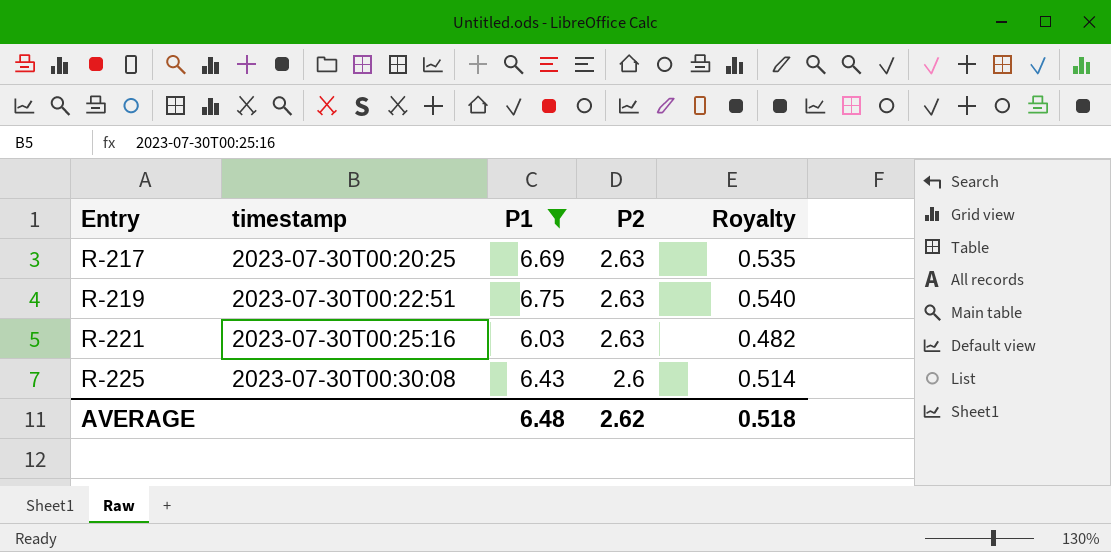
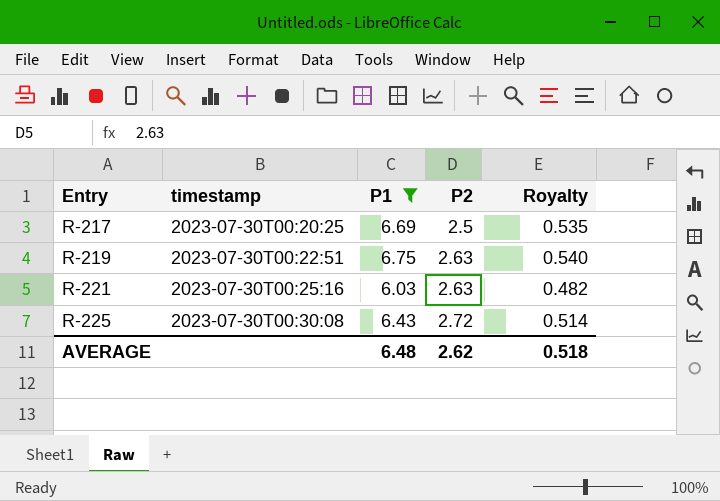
R-217 | P2: 2.63 -> 2.5
R-225 | P2: 2.6 -> 2.72

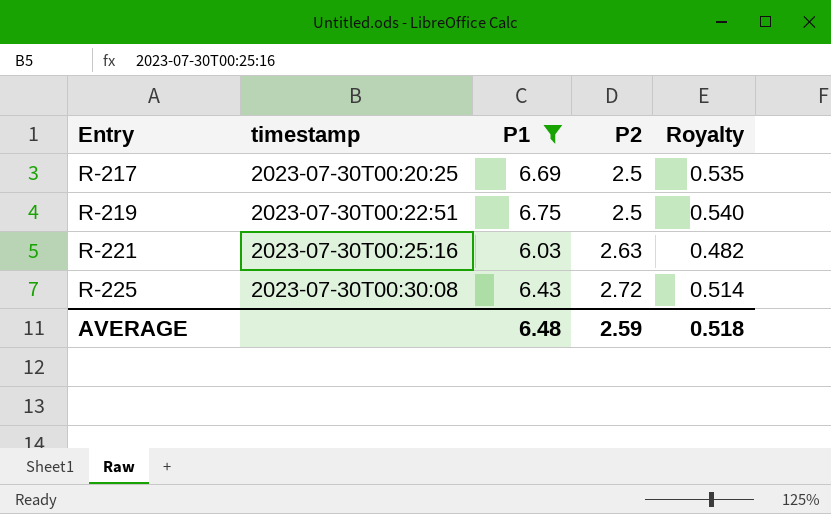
R-219 | P2: 2.63 -> 2.5
AVERAGE | P2: 2.62 -> 2.59

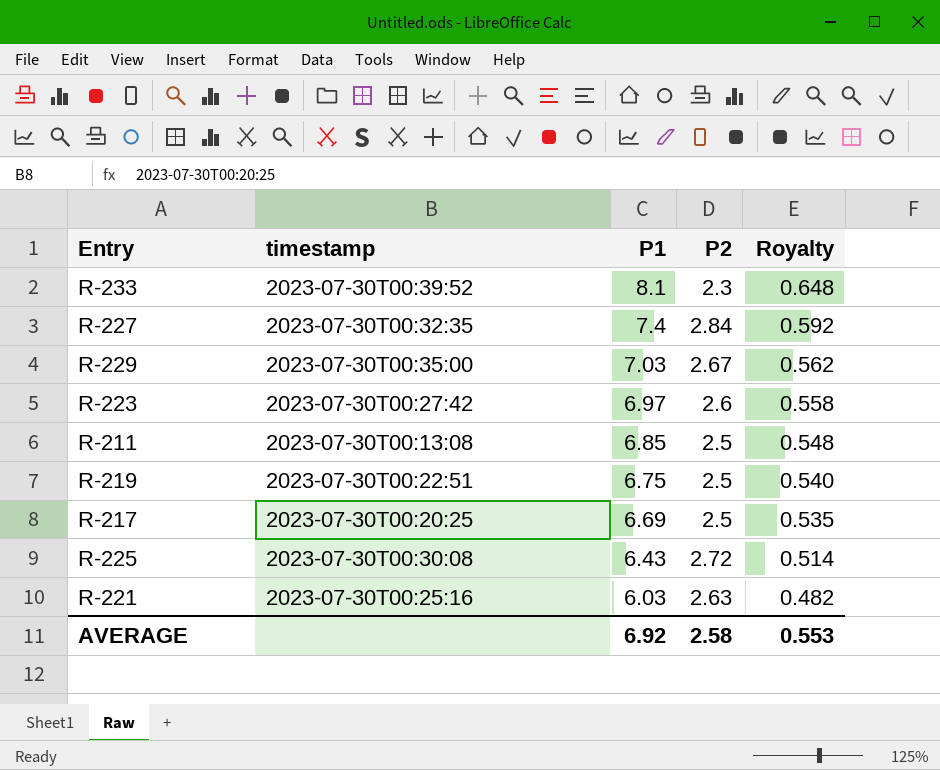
filter: P1 <= 6.75 -> none
row order: Entry ascending -> P1 descending
AVERAGE | P1: 6.48 -> 6.92
AVERAGE | P2: 2.59 -> 2.58
AVERAGE | Royalty: 0.518 -> 0.553

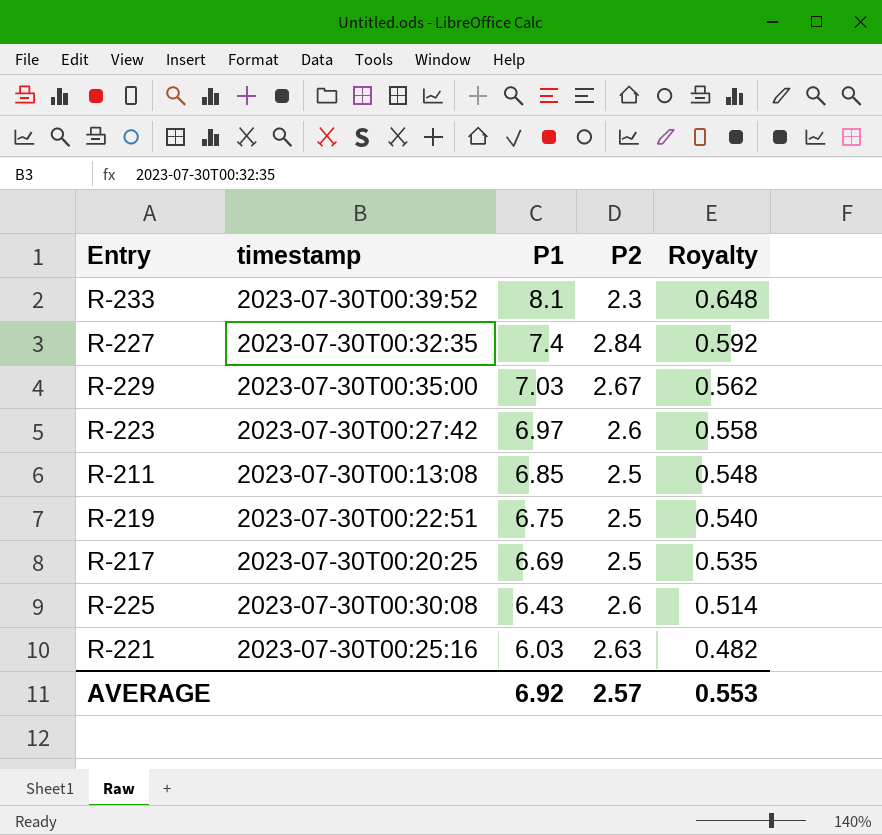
R-225 | P2: 2.72 -> 2.6
AVERAGE | P2: 2.58 -> 2.57

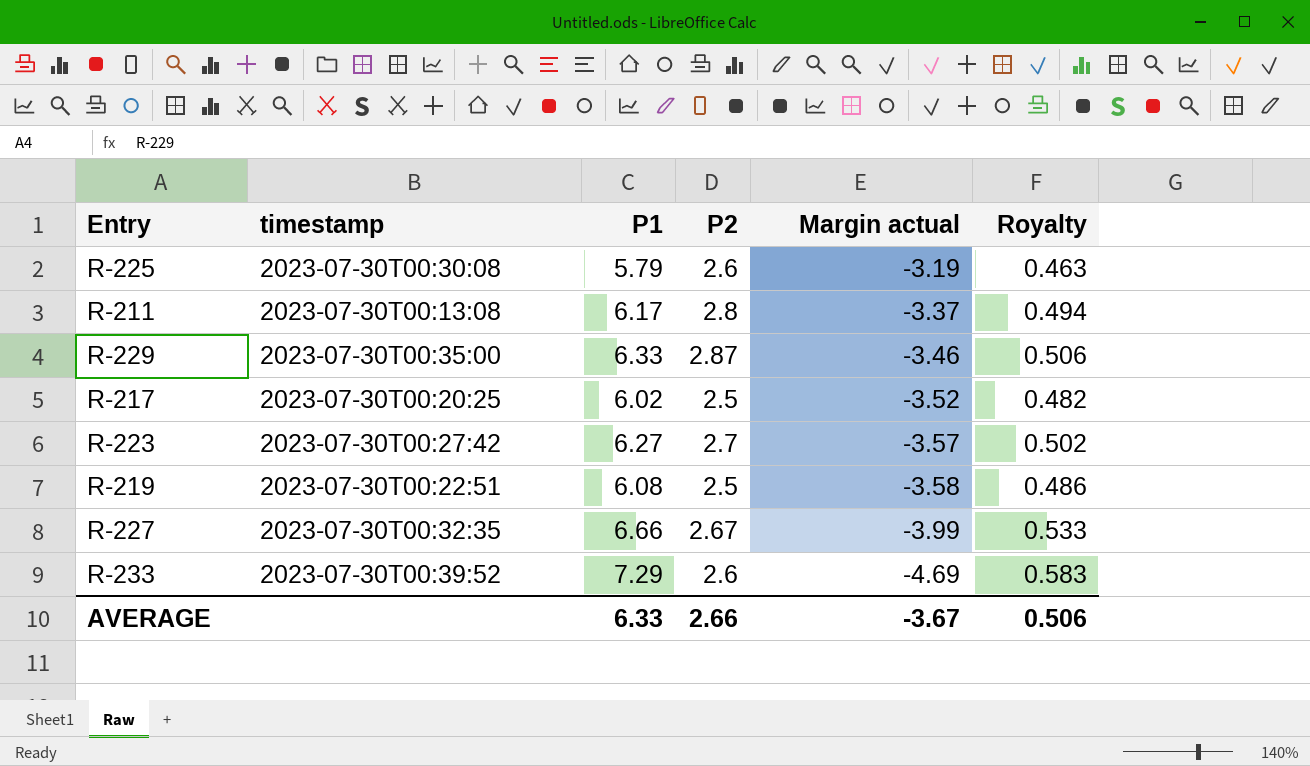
row order: P1 descending -> Margin actual descending
column Margin actual | formula: none -> [P2] - [P1]
row R-221: 2023-07-30T00:25:16 | 6.03 | 2.63 | 0.482 -> none
R-225 | P1: 6.43 -> 5.79
R-225 | Royalty: 0.514 -> 0.463
R-211 | P1: 6.85 -> 6.17
R-211 | P2: 2.5 -> 2.8
R-211 | Royalty: 0.548 -> 0.494
R-229 | P1: 7.03 -> 6.33
R-229 | P2: 2.67 -> 2.87
R-229 | Royalty: 0.562 -> 0.506
R-217 | P1: 6.69 -> 6.02
R-217 | Royalty: 0.535 -> 0.482
R-223 | P1: 6.97 -> 6.27
R-223 | P2: 2.6 -> 2.7
R-223 | Royalty: 0.558 -> 0.502
R-219 | P1: 6.75 -> 6.08
R-219 | Royalty: 0.540 -> 0.486
R-227 | P1: 7.4 -> 6.66
R-227 | P2: 2.84 -> 2.67
R-227 | Royalty: 0.592 -> 0.533
R-233 | P1: 8.1 -> 7.29
R-233 | P2: 2.3 -> 2.6
R-233 | Royalty: 0.648 -> 0.583
AVERAGE | P1: 6.92 -> 6.33
AVERAGE | P2: 2.57 -> 2.66
AVERAGE | Royalty: 0.553 -> 0.506

